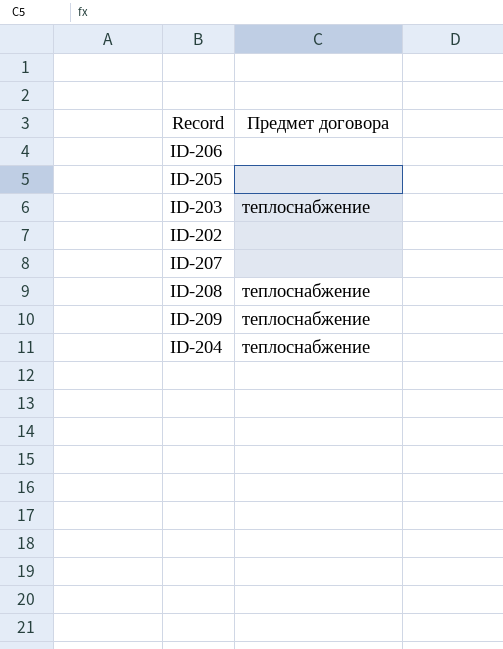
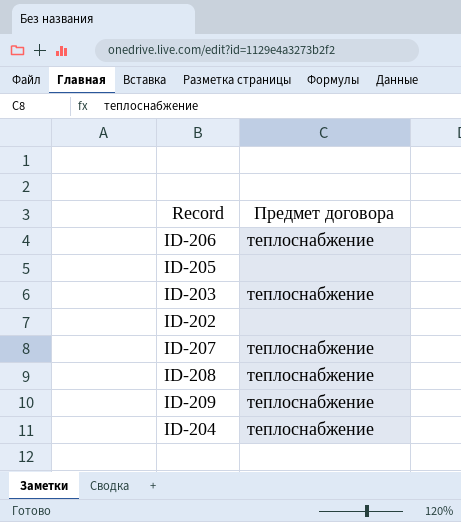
ID-206 | Предмет договора: none -> теплоснабжение
ID-207 | Предмет договора: none -> теплоснабжение

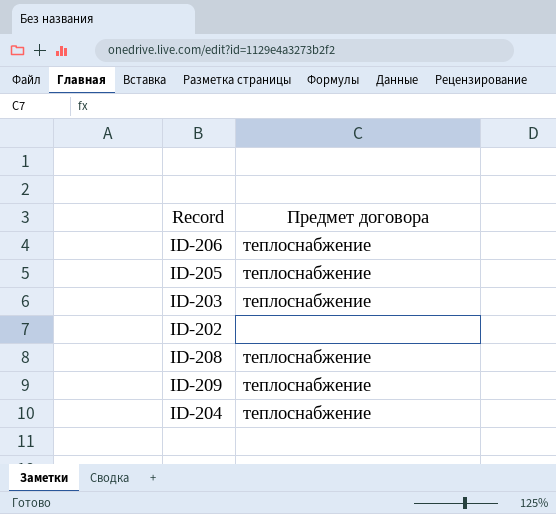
row ID-207: теплоснабжение -> none
ID-205 | Предмет договора: none -> теплоснабжение

